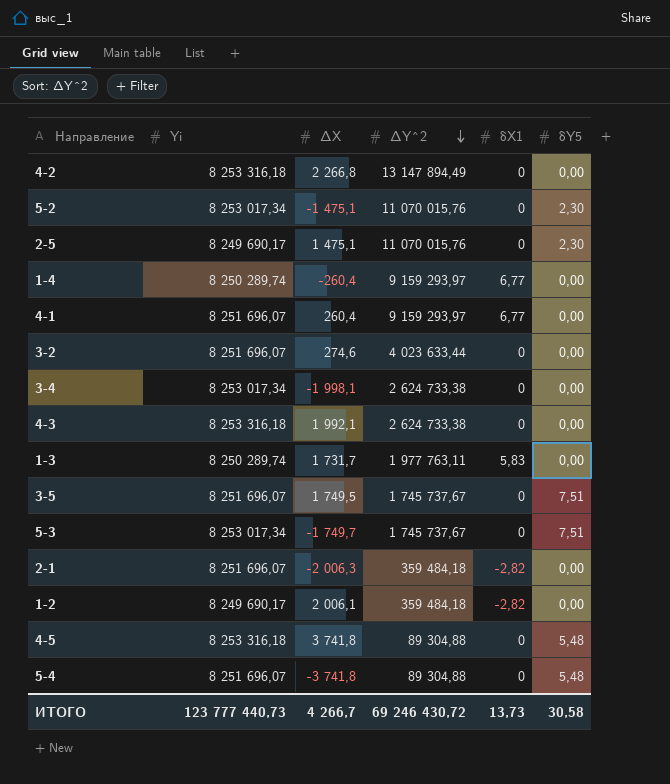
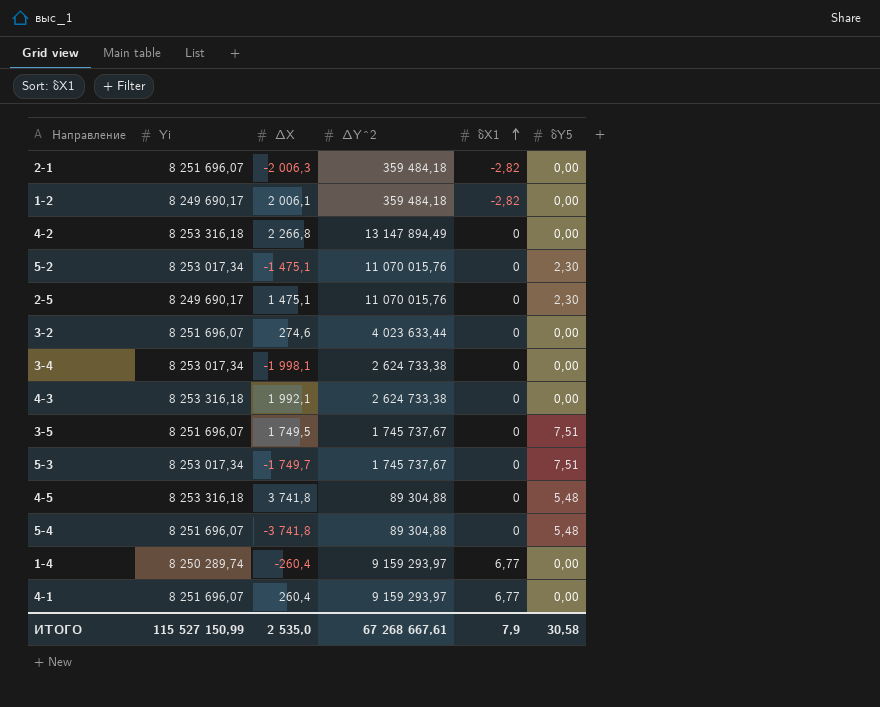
row order: ∆Y^2 descending -> δX1 ascending
row 1-3: 8 250 289,74 | 1 731,7 | 1 977 763,11 | 5,83 | 0,00 -> none
ИТОГО | Yi: 123 777 440,73 -> 115 527 150,99
ИТОГО | ∆X: 4 266,7 -> 2 535,0
ИТОГО | ∆Y^2: 69 246 430,72 -> 67 268 667,61
ИТОГО | δX1: 13,73 -> 7,9

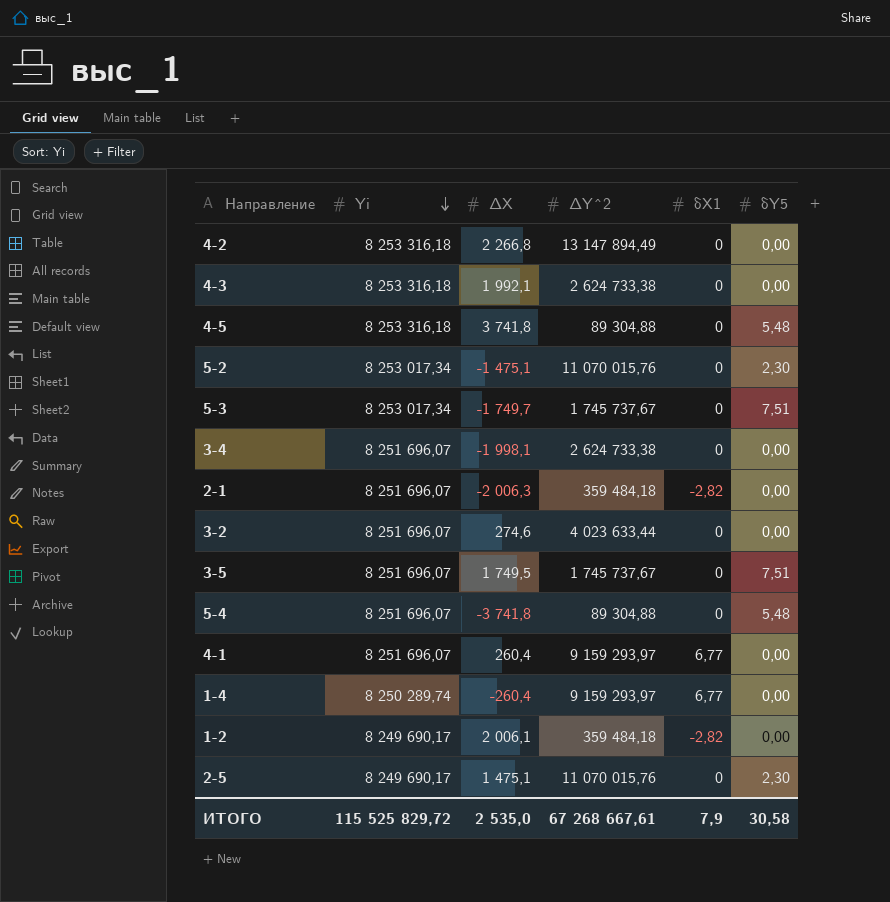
row order: δX1 ascending -> Yi descending
3-4 | Yi: 8 253 017,34 -> 8 251 696,07
ИТОГО | Yi: 115 527 150,99 -> 115 525 829,72

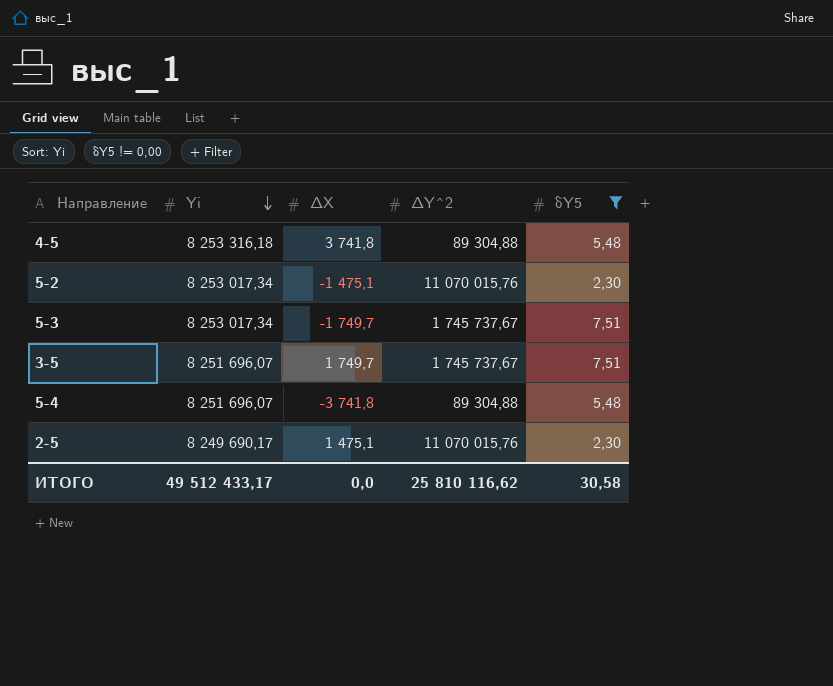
filter: none -> δY5 != 0,00
column δX1 | position: 5 -> none
3-5 | ∆X: 1 749,5 -> 1 749,7
ИТОГО | Yi: 115 525 829,72 -> 49 512 433,17
ИТОГО | ∆X: 2 535,0 -> 0,0
ИТОГО | ∆Y^2: 67 268 667,61 -> 25 810 116,62

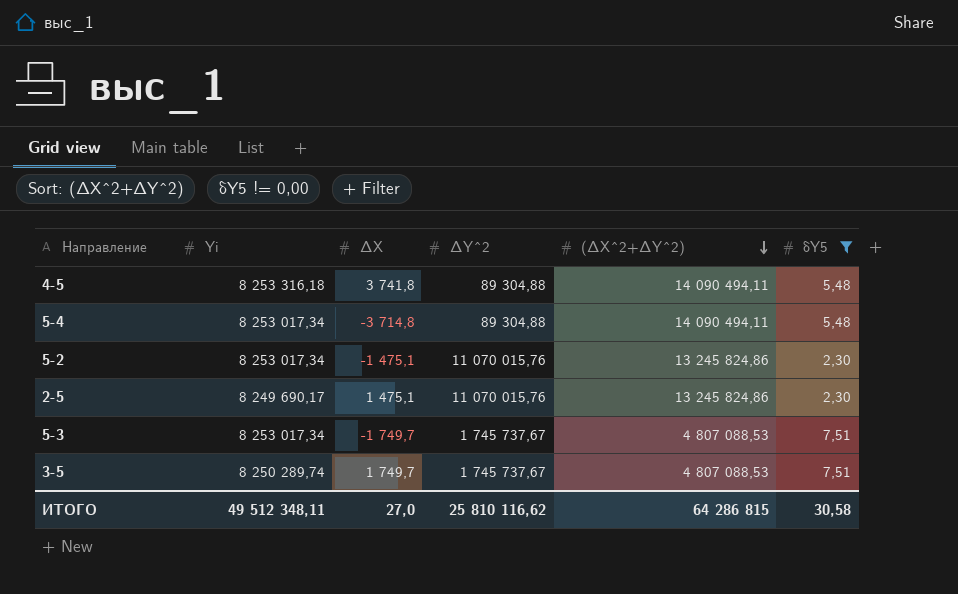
row order: Yi descending -> (∆X^2+∆Y^2) descending
column (∆X^2+∆Y^2) | position: none -> 5
5-4 | Yi: 8 251 696,07 -> 8 253 017,34
5-4 | ∆X: -3 741,8 -> -3 714,8
3-5 | Yi: 8 251 696,07 -> 8 250 289,74
ИТОГО | Yi: 49 512 433,17 -> 49 512 348,11
ИТОГО | ∆X: 0,0 -> 27,0

